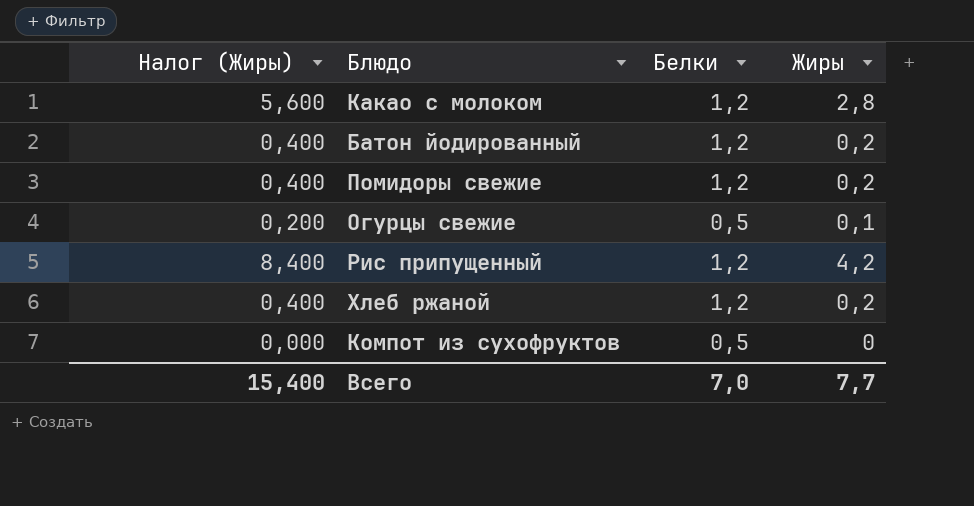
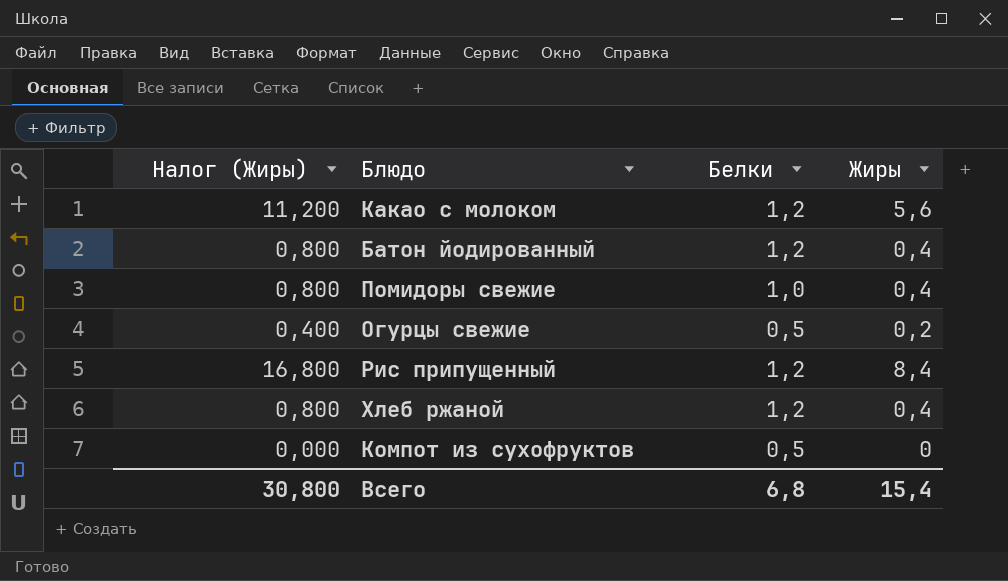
Какао с молоком | Налог (Жиры): 5,600 -> 11,200
Какао с молоком | Жиры: 2,8 -> 5,6
Батон йодированный | Налог (Жиры): 0,400 -> 0,800
Батон йодированный | Жиры: 0,2 -> 0,4
Помидоры свежие | Налог (Жиры): 0,400 -> 0,800
Помидоры свежие | Белки: 1,2 -> 1,0
Помидоры свежие | Жиры: 0,2 -> 0,4
Огурцы свежие | Налог (Жиры): 0,200 -> 0,400
Огурцы свежие | Жиры: 0,1 -> 0,2
Рис припущенный | Налог (Жиры): 8,400 -> 16,800
Рис припущенный | Жиры: 4,2 -> 8,4
Хлеб ржаной | Налог (Жиры): 0,400 -> 0,800
Хлеб ржаной | Жиры: 0,2 -> 0,4
Всего | Налог (Жиры): 15,400 -> 30,800
Всего | Белки: 7,0 -> 6,8
Всего | Жиры: 7,7 -> 15,4

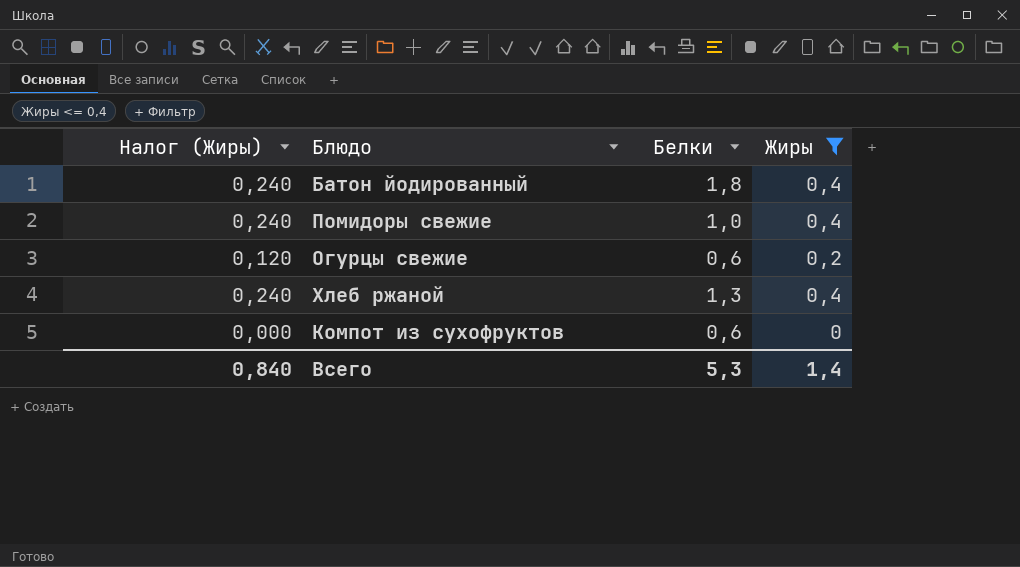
filter: none -> Жиры <= 0,4
column Налог (Жиры) | formula: [Жиры] * 2 -> [Жиры] * 0,6
Батон йодированный | Белки: 1,2 -> 1,8
Огурцы свежие | Белки: 0,5 -> 0,6
Хлеб ржаной | Белки: 1,2 -> 1,3
Компот из сухофруктов | Белки: 0,5 -> 0,6
Всего | Налог (Жиры): 30,800 -> 0,840
Всего | Белки: 6,8 -> 5,3
Всего | Жиры: 15,4 -> 1,4

